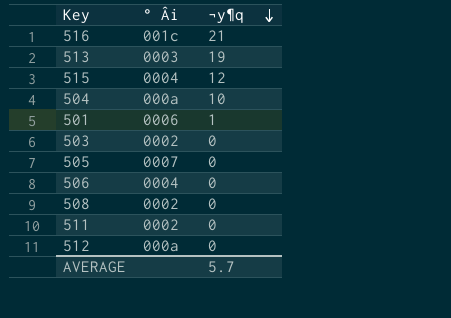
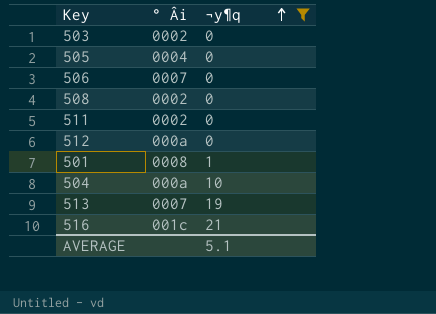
filter: none -> ¬y¶q != 12
row order: ¬y¶q descending -> ¬y¶q ascending
505 | ° Âi: 0007 -> 0004
506 | ° Âi: 0004 -> 0007
501 | ° Âi: 0006 -> 0008
513 | ° Âi: 0003 -> 0007
AVERAGE | ¬y¶q: 5.7 -> 5.1

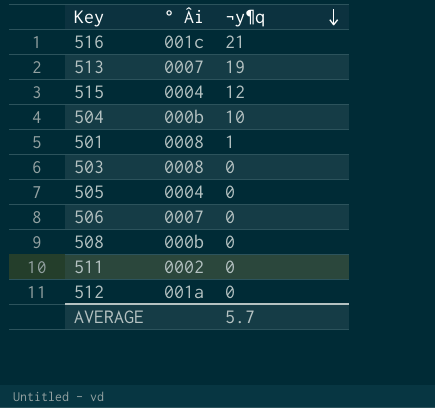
filter: ¬y¶q != 12 -> none
row order: ¬y¶q ascending -> ¬y¶q descending
504 | ° Âi: 000a -> 000b
503 | ° Âi: 0002 -> 0008
508 | ° Âi: 0002 -> 000b
512 | ° Âi: 000a -> 001a
AVERAGE | ¬y¶q: 5.1 -> 5.7

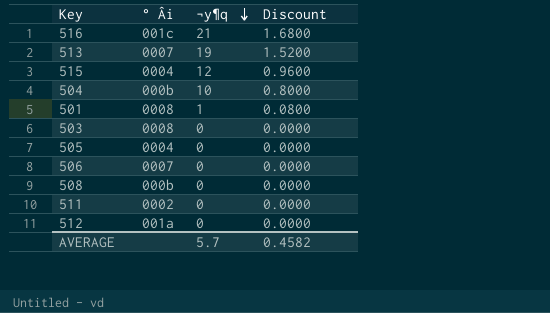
column Discount | formula: none -> [¬y¶q] * 0.08

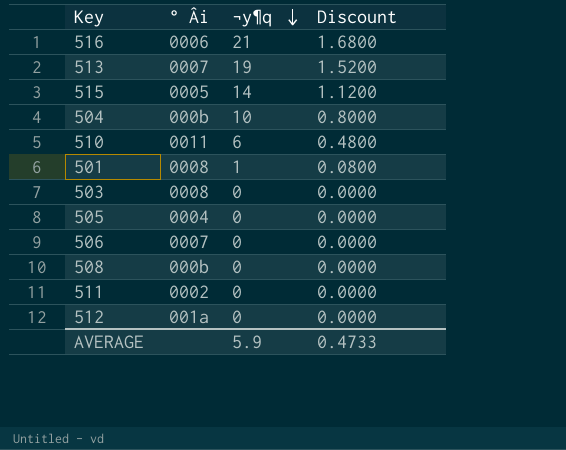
516 | ° Âi: 001c -> 0006
515 | ° Âi: 0004 -> 0005
515 | ¬y¶q: 12 -> 14
515 | Discount: 0.9600 -> 1.1200
row 510: none -> 0011 | 6 | 0.4800
AVERAGE | ¬y¶q: 5.7 -> 5.9
AVERAGE | Discount: 0.4582 -> 0.4733

